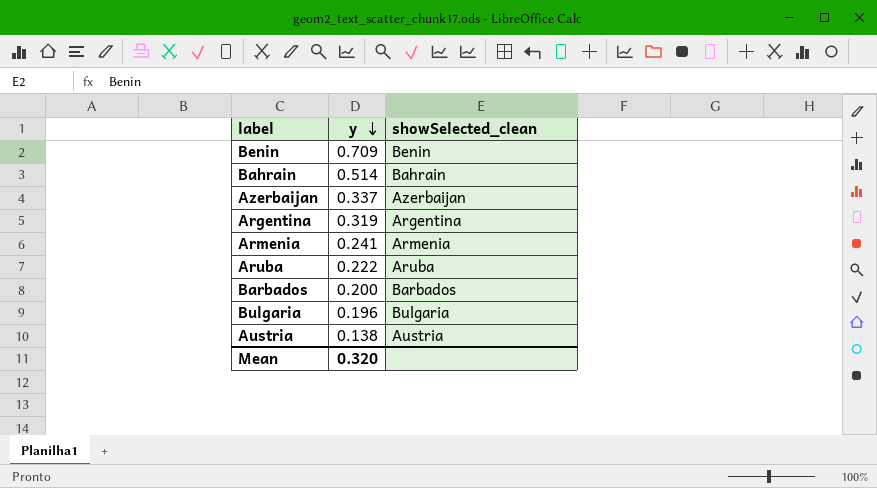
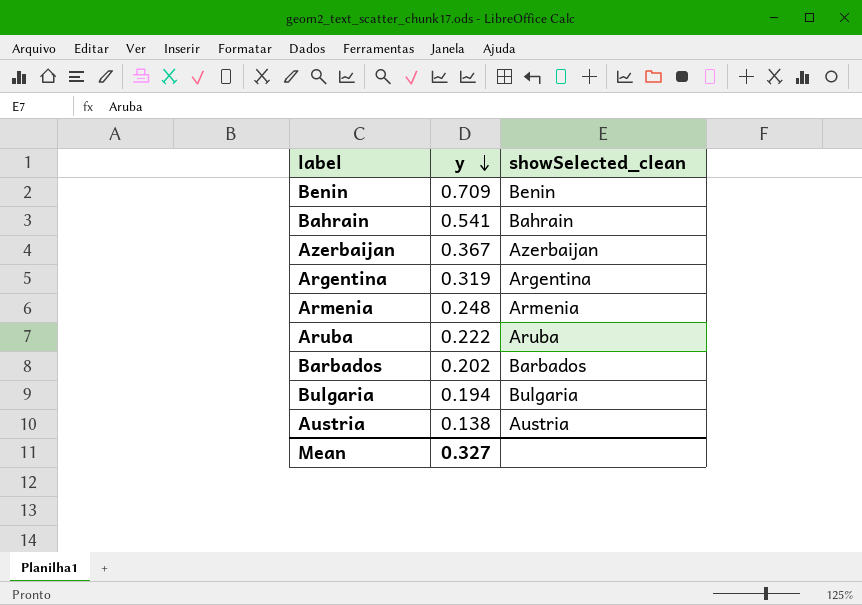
Bahrain | y: 0.514 -> 0.541
Azerbaijan | y: 0.337 -> 0.367
Armenia | y: 0.241 -> 0.248
Barbados | y: 0.200 -> 0.202
Bulgaria | y: 0.196 -> 0.194
Mean | y: 0.320 -> 0.327

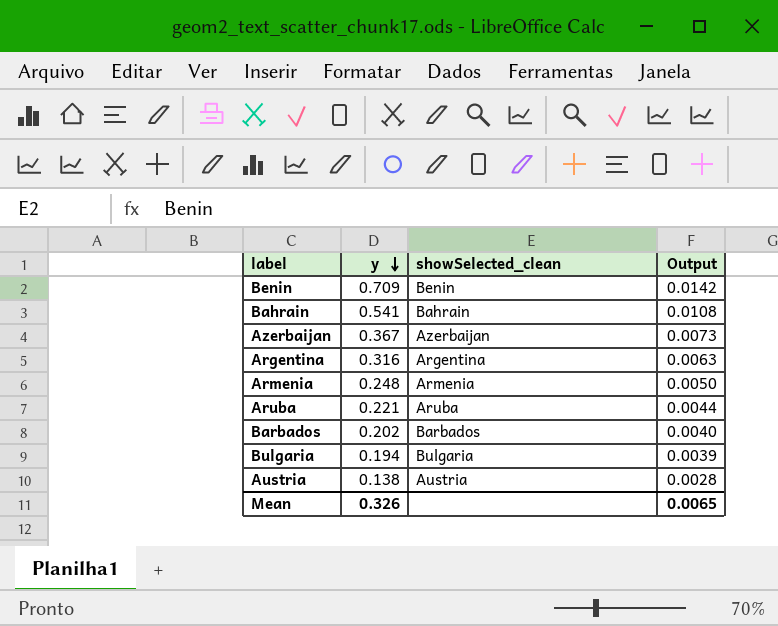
column Output | formula: none -> [y] * 0.02
Argentina | y: 0.319 -> 0.316
Aruba | y: 0.222 -> 0.221
Mean | y: 0.327 -> 0.326

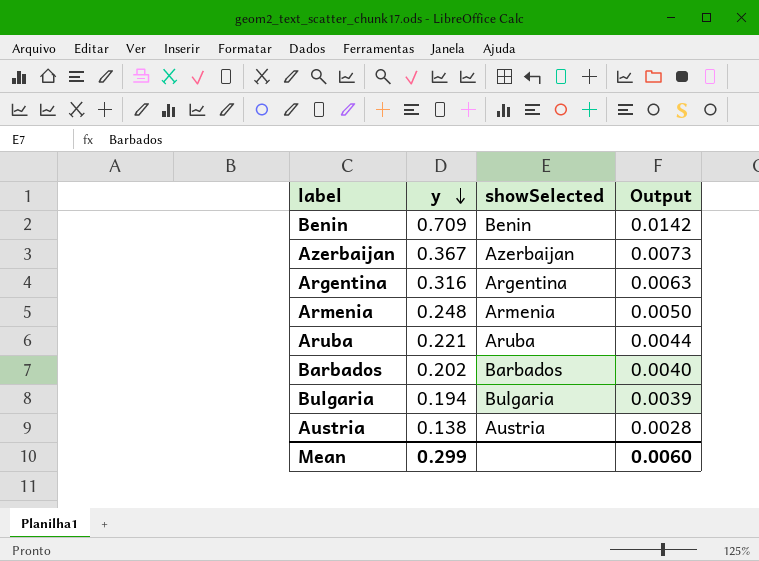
column name: showSelected_clean -> showSelected
row Bahrain: 0.541 | Bahrain | 0.0108 -> none
Mean | y: 0.326 -> 0.299
Mean | Output: 0.0065 -> 0.0060

